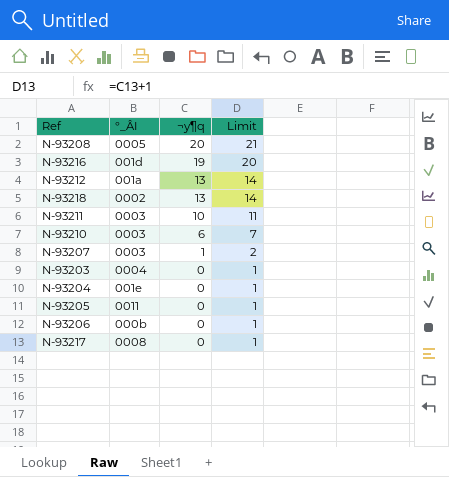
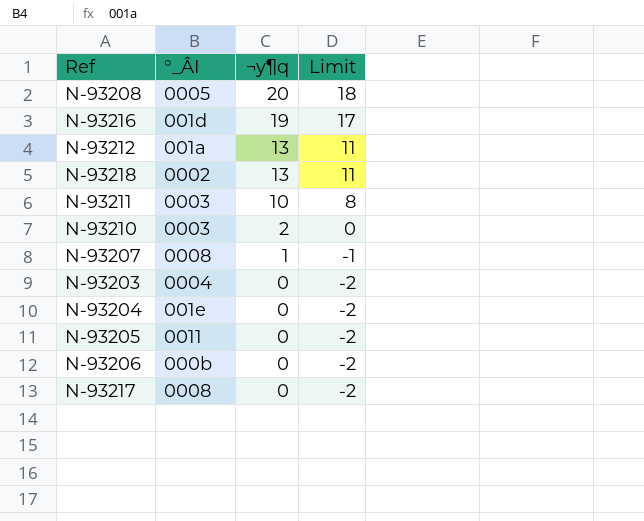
column Limit | formula: [¬y¶q] + 1 -> [¬y¶q] - 2
N-93210 | ¬y¶q: 6 -> 2
N-93207 | °_ÂI: 0003 -> 0008

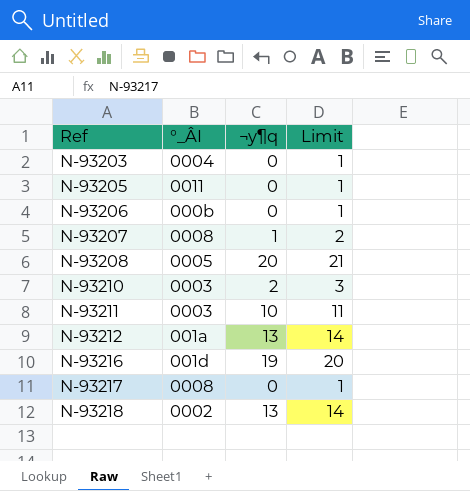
row order: ¬y¶q descending -> Ref ascending
column Limit | formula: [¬y¶q] - 2 -> [¬y¶q] + 1
row N-93204: 001e | 0 | -2 -> none

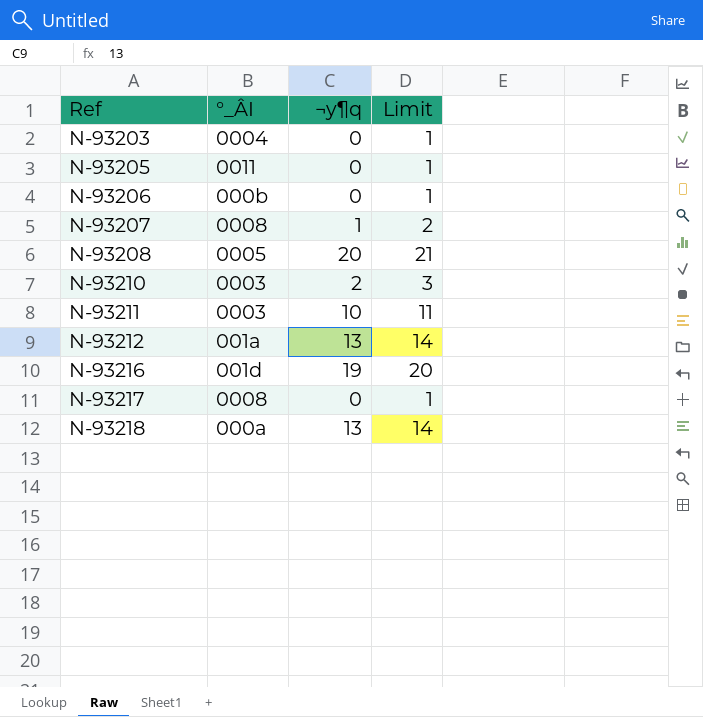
N-93218 | °_ÂI: 0002 -> 000a

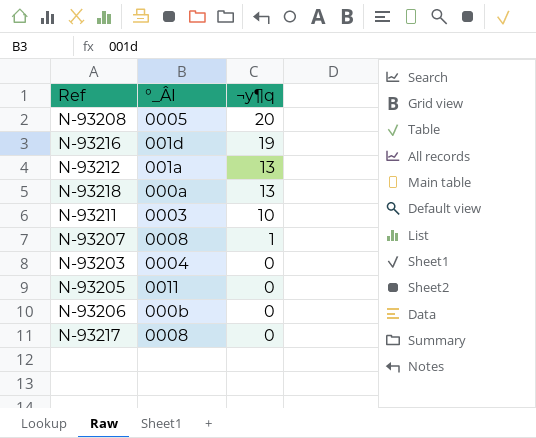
row order: Ref ascending -> ¬y¶q descending
column Limit | formula: [¬y¶q] + 1 -> none
row N-93210: 0003 | 2 | 3 -> none

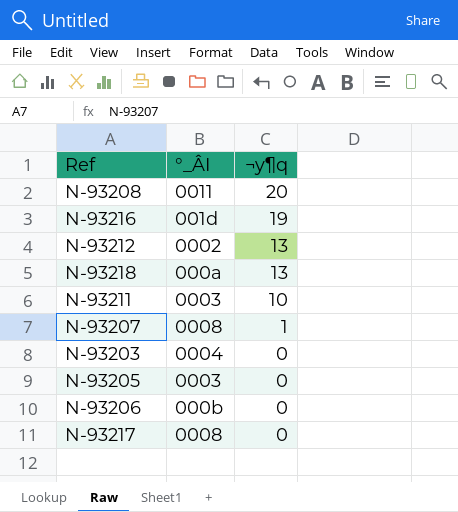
N-93208 | °_ÂI: 0005 -> 0011
N-93212 | °_ÂI: 001a -> 0002
N-93205 | °_ÂI: 0011 -> 0003

